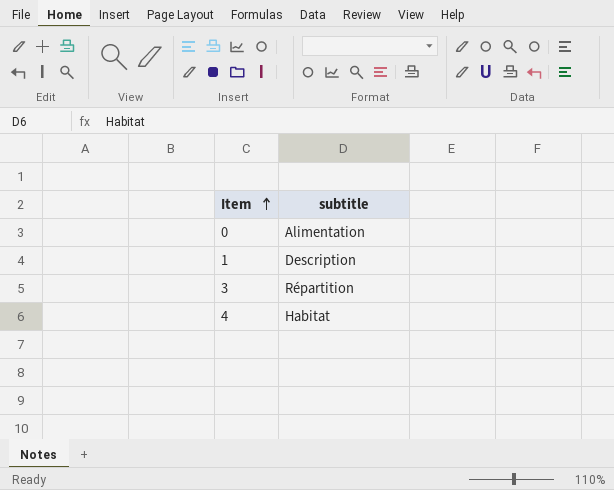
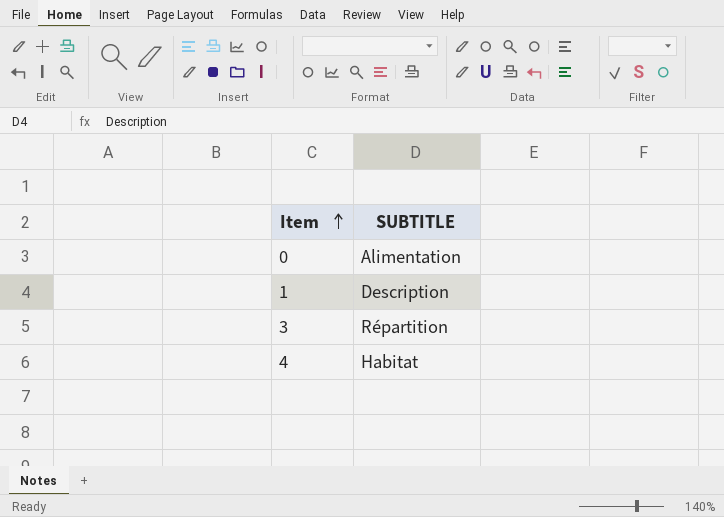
column name: subtitle -> SUBTITLE

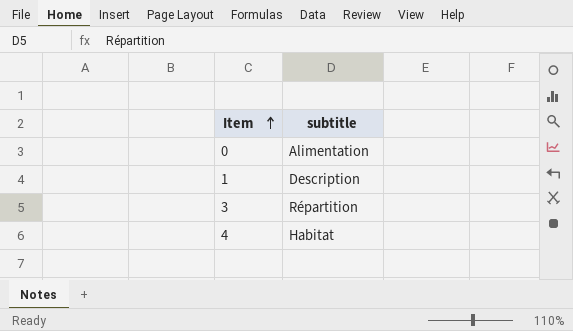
column name: SUBTITLE -> subtitle

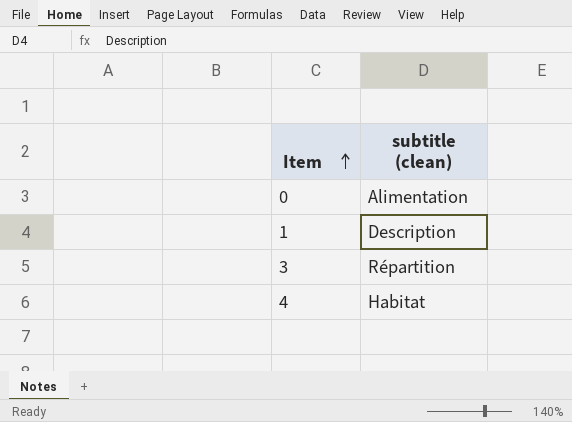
column name: subtitle -> subtitle (clean)

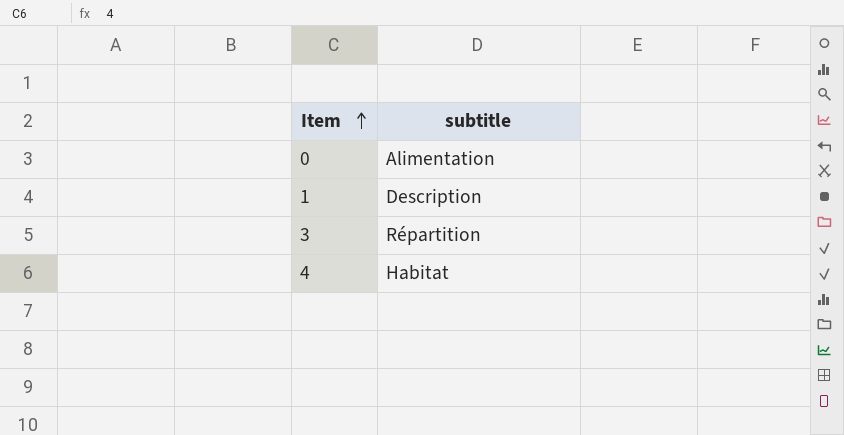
column name: subtitle (clean) -> subtitle

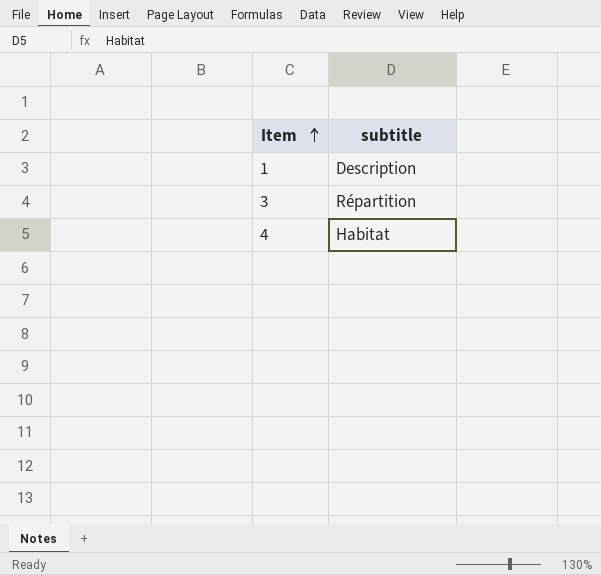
row 0: Alimentation -> none

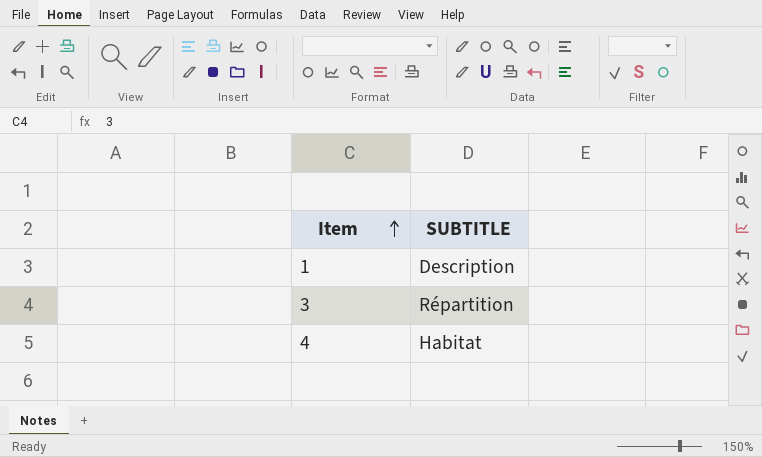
column name: subtitle -> SUBTITLE

